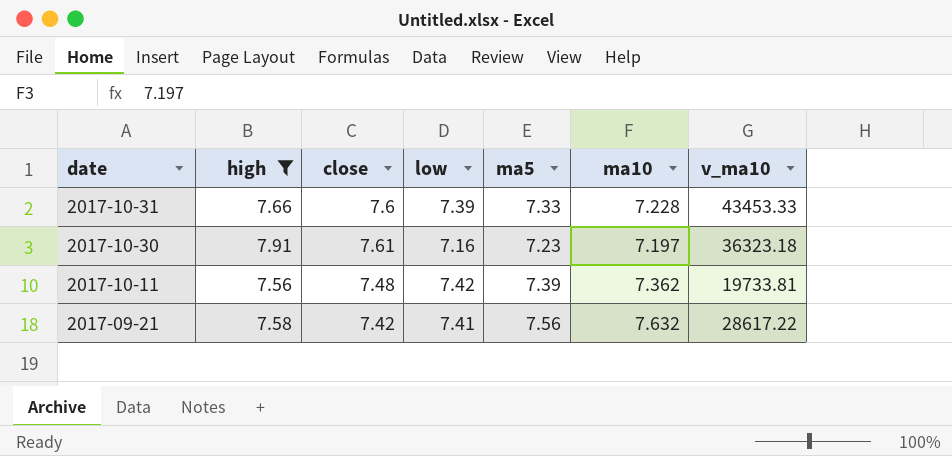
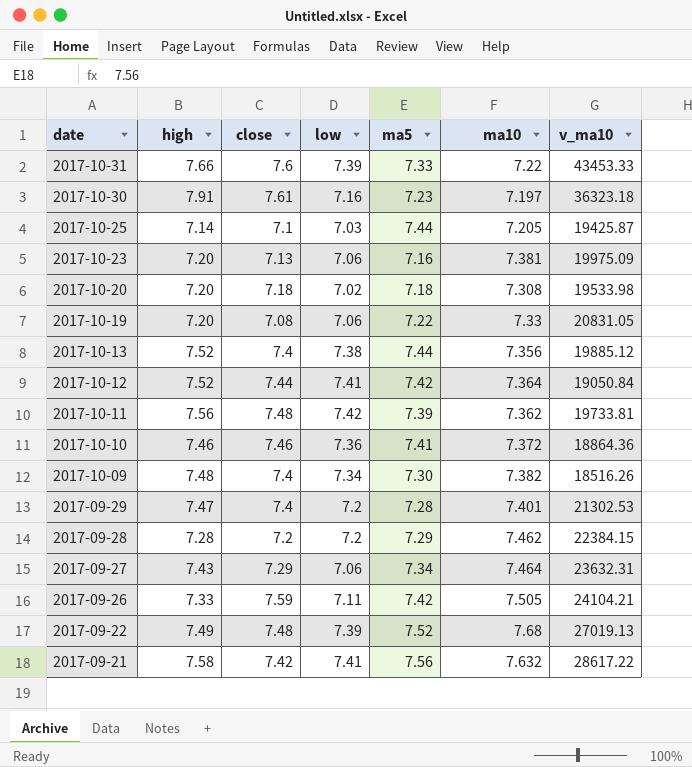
filter: high >= 7.56 -> none
2017-10-31 | ma10: 7.228 -> 7.22

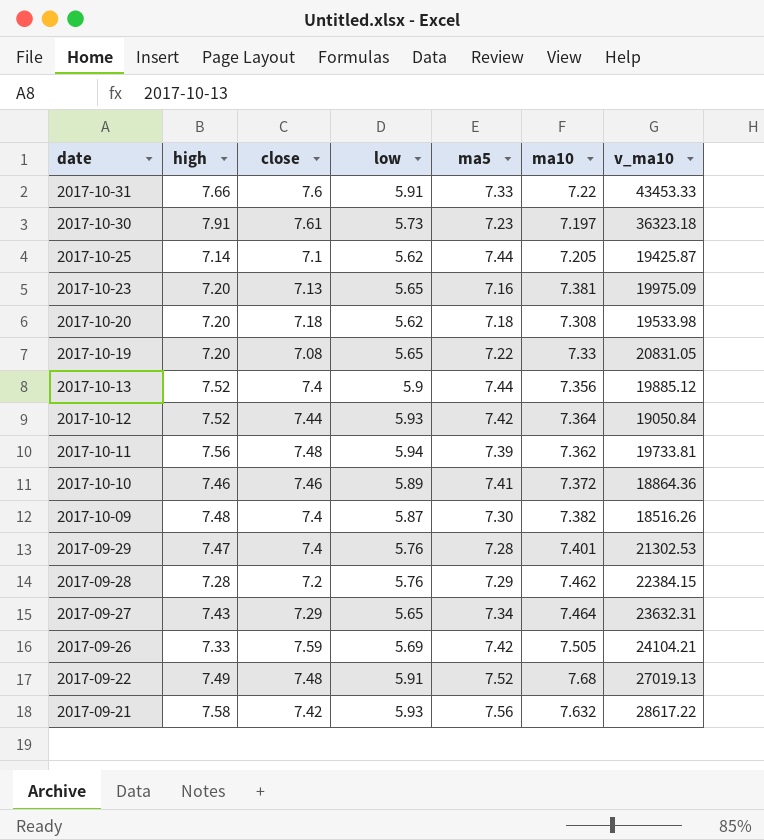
2017-10-31 | low: 7.39 -> 5.91
2017-10-30 | low: 7.16 -> 5.73
2017-10-25 | low: 7.03 -> 5.62
2017-10-23 | low: 7.06 -> 5.65
2017-10-20 | low: 7.02 -> 5.62
2017-10-19 | low: 7.06 -> 5.65
2017-10-13 | low: 7.38 -> 5.9
2017-10-12 | low: 7.41 -> 5.93
2017-10-11 | low: 7.42 -> 5.94
2017-10-10 | low: 7.36 -> 5.89
2017-10-09 | low: 7.34 -> 5.87
2017-09-29 | low: 7.2 -> 5.76
2017-09-28 | low: 7.2 -> 5.76
2017-09-27 | low: 7.06 -> 5.65
2017-09-26 | low: 7.11 -> 5.69
2017-09-22 | low: 7.39 -> 5.91
2017-09-21 | low: 7.41 -> 5.93

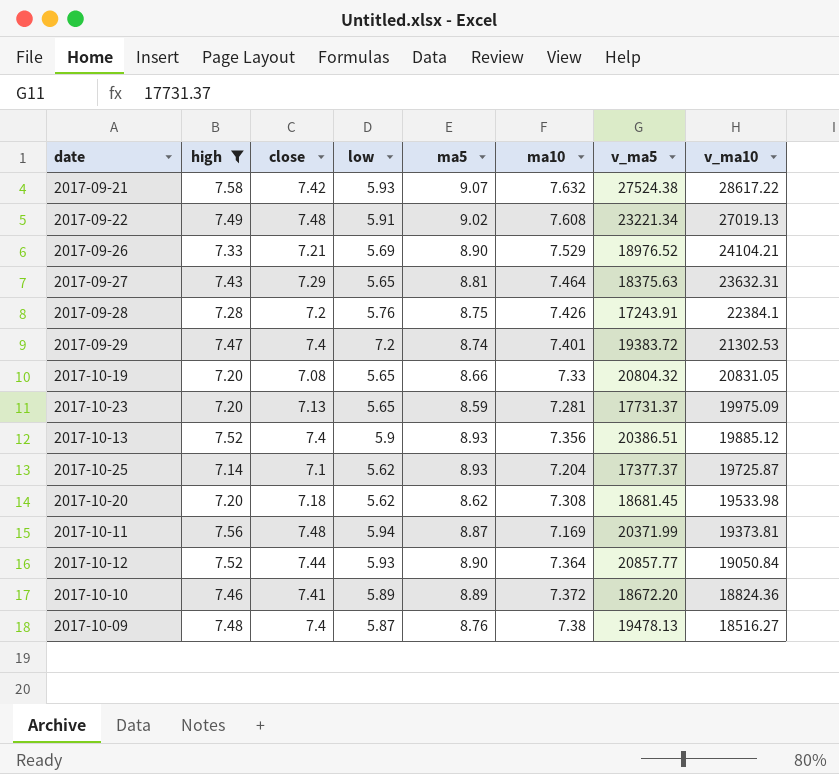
filter: none -> high <= 7.58
row order: date descending -> v_ma10 descending
column v_ma5 | position: none -> 7
2017-09-21 | ma5: 7.56 -> 9.07
2017-09-22 | ma5: 7.52 -> 9.02
2017-09-22 | ma10: 7.68 -> 7.608
2017-09-26 | close: 7.59 -> 7.21
2017-09-26 | ma5: 7.42 -> 8.90
2017-09-26 | ma10: 7.505 -> 7.529
2017-09-27 | ma5: 7.34 -> 8.81
2017-09-28 | ma5: 7.29 -> 8.75
2017-09-28 | ma10: 7.462 -> 7.426
2017-09-28 | v_ma10: 22384.15 -> 22384.1
2017-09-29 | low: 5.76 -> 7.2
2017-09-29 | ma5: 7.28 -> 8.74
2017-10-19 | ma5: 7.22 -> 8.66
2017-10-23 | ma5: 7.16 -> 8.59
2017-10-23 | ma10: 7.381 -> 7.281
2017-10-13 | ma5: 7.44 -> 8.93
2017-10-25 | ma5: 7.44 -> 8.93
2017-10-25 | ma10: 7.205 -> 7.204
2017-10-25 | v_ma10: 19425.87 -> 19725.87
2017-10-20 | ma5: 7.18 -> 8.62
2017-10-11 | ma5: 7.39 -> 8.87
2017-10-11 | ma10: 7.362 -> 7.169
2017-10-11 | v_ma10: 19733.81 -> 19373.81
2017-10-12 | ma5: 7.42 -> 8.90
2017-10-10 | close: 7.46 -> 7.41
2017-10-10 | ma5: 7.41 -> 8.89
2017-10-10 | v_ma10: 18864.36 -> 18824.36
2017-10-09 | ma5: 7.30 -> 8.76
2017-10-09 | ma10: 7.382 -> 7.38
2017-10-09 | v_ma10: 18516.26 -> 18516.27

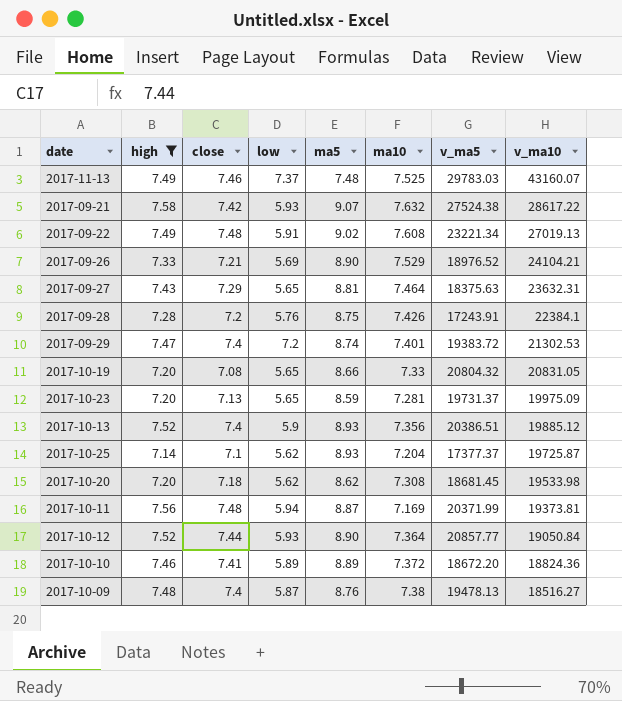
row 2017-11-13: none -> 7.49 | 7.46 | 7.37 | 7.48 | 7.525 | 29783.03 | 43160.07
2017-10-23 | v_ma5: 17731.37 -> 19731.37

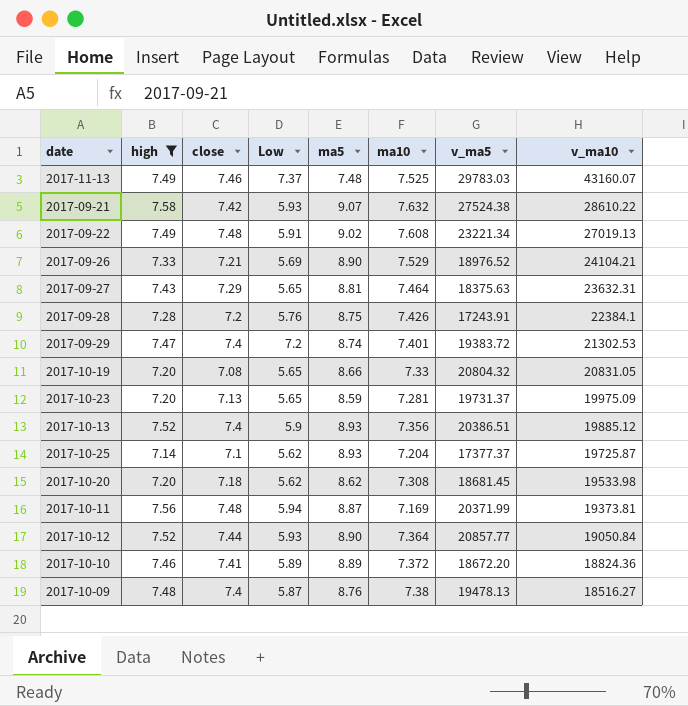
column name: low -> Low
2017-09-21 | v_ma10: 28617.22 -> 28610.22

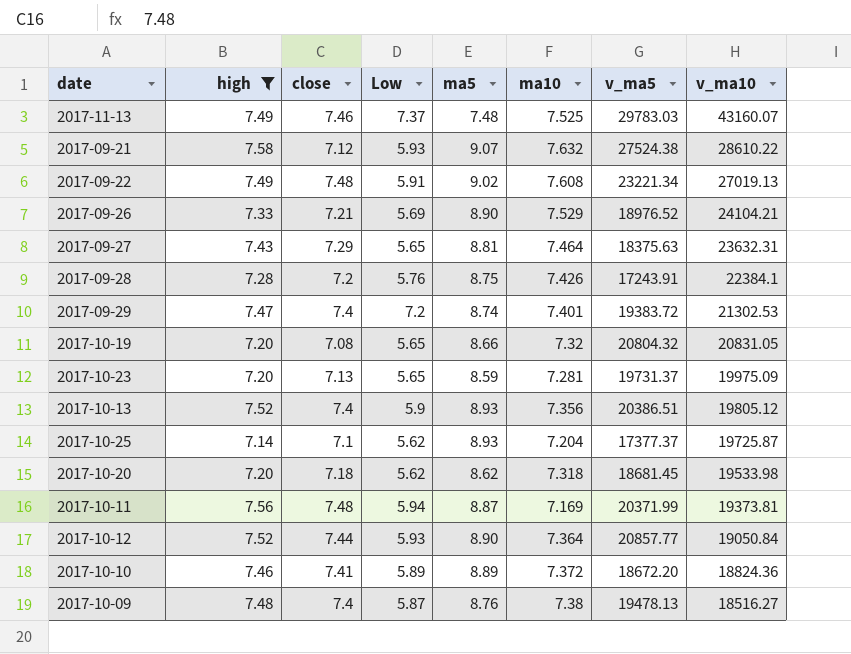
2017-09-21 | close: 7.42 -> 7.12
2017-10-19 | ma10: 7.33 -> 7.32
2017-10-13 | v_ma10: 19885.12 -> 19805.12
2017-10-20 | ma10: 7.308 -> 7.318

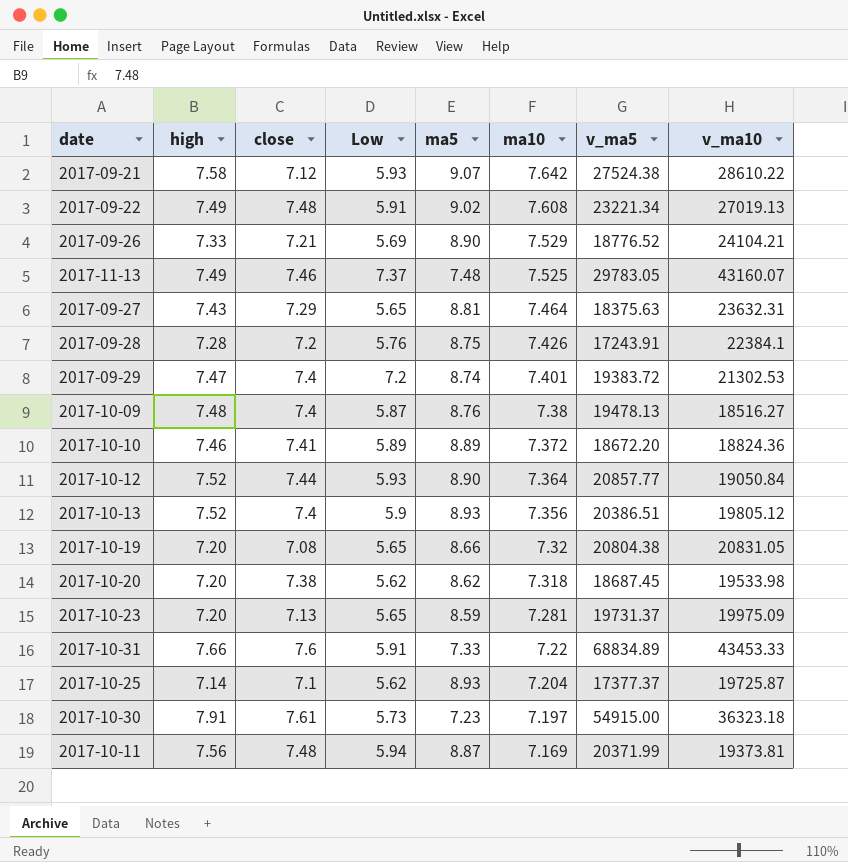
filter: high <= 7.58 -> none
row order: v_ma10 descending -> ma10 descending
2017-09-21 | ma10: 7.632 -> 7.642
2017-09-26 | v_ma5: 18976.52 -> 18776.52
2017-11-13 | v_ma5: 29783.03 -> 29783.05
2017-10-19 | v_ma5: 20804.32 -> 20804.38
2017-10-20 | close: 7.18 -> 7.38
2017-10-20 | v_ma5: 18681.45 -> 18687.45

